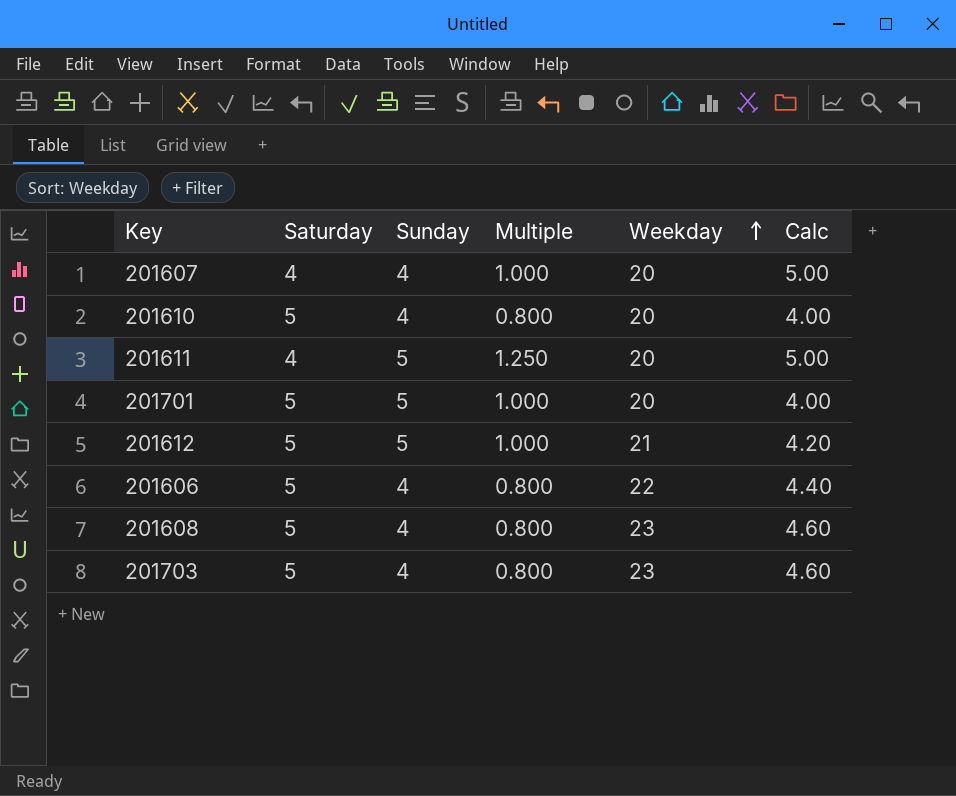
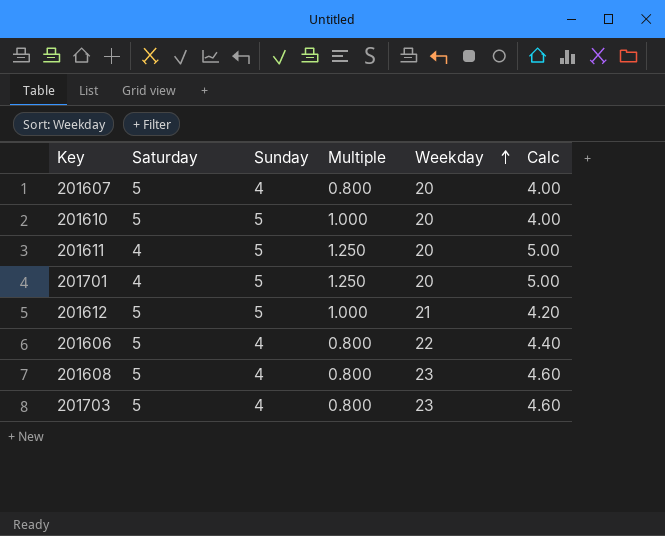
201607 | Saturday: 4 -> 5
201607 | Multiple: 1.000 -> 0.800
201607 | Calc: 5.00 -> 4.00
201610 | Sunday: 4 -> 5
201610 | Multiple: 0.800 -> 1.000
201701 | Saturday: 5 -> 4
201701 | Multiple: 1.000 -> 1.250
201701 | Calc: 4.00 -> 5.00

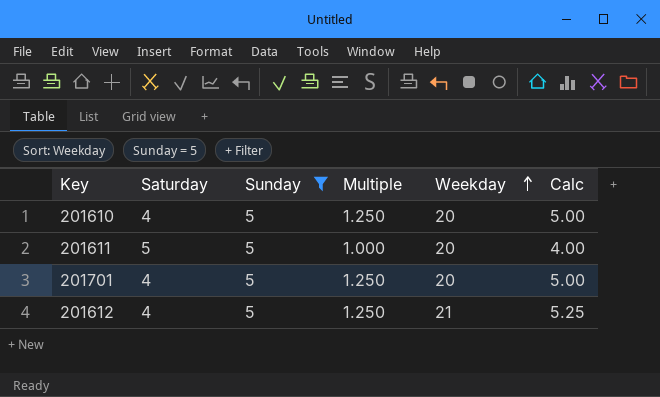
filter: none -> Sunday = 5
201610 | Saturday: 5 -> 4
201610 | Multiple: 1.000 -> 1.250
201610 | Calc: 4.00 -> 5.00
201611 | Saturday: 4 -> 5
201611 | Multiple: 1.250 -> 1.000
201611 | Calc: 5.00 -> 4.00
201612 | Saturday: 5 -> 4
201612 | Multiple: 1.000 -> 1.250
201612 | Calc: 4.20 -> 5.25

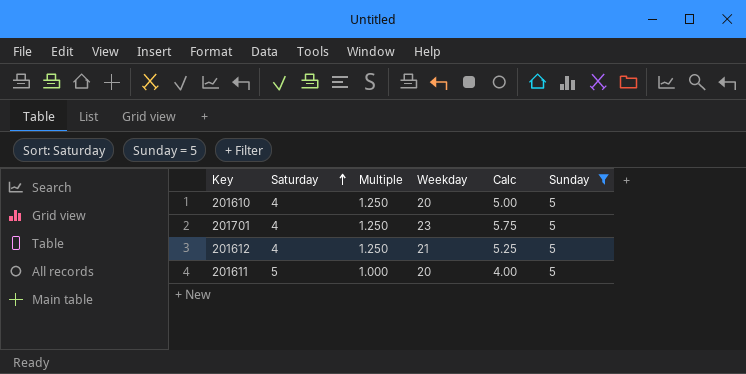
row order: Weekday ascending -> Saturday ascending
column Sunday | position: 3 -> 6
201701 | Weekday: 20 -> 23
201701 | Calc: 5.00 -> 5.75

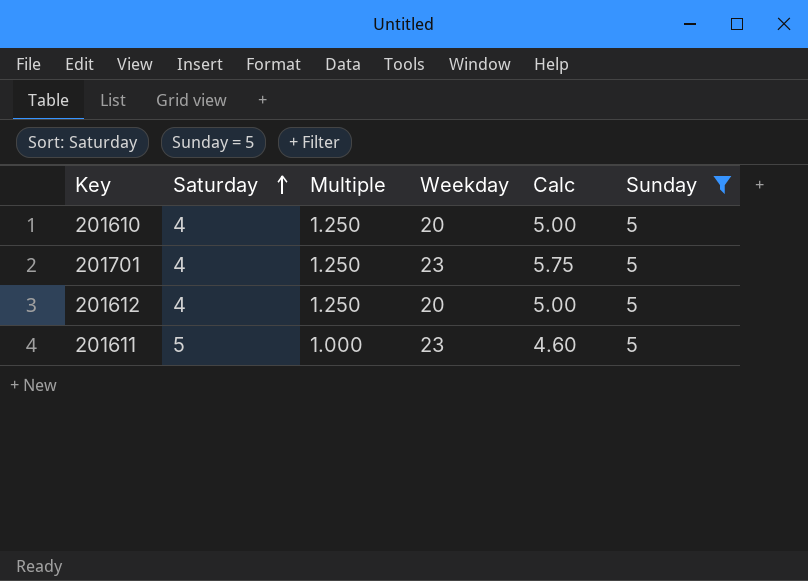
201612 | Weekday: 21 -> 20
201612 | Calc: 5.25 -> 5.00
201611 | Weekday: 20 -> 23
201611 | Calc: 4.00 -> 4.60

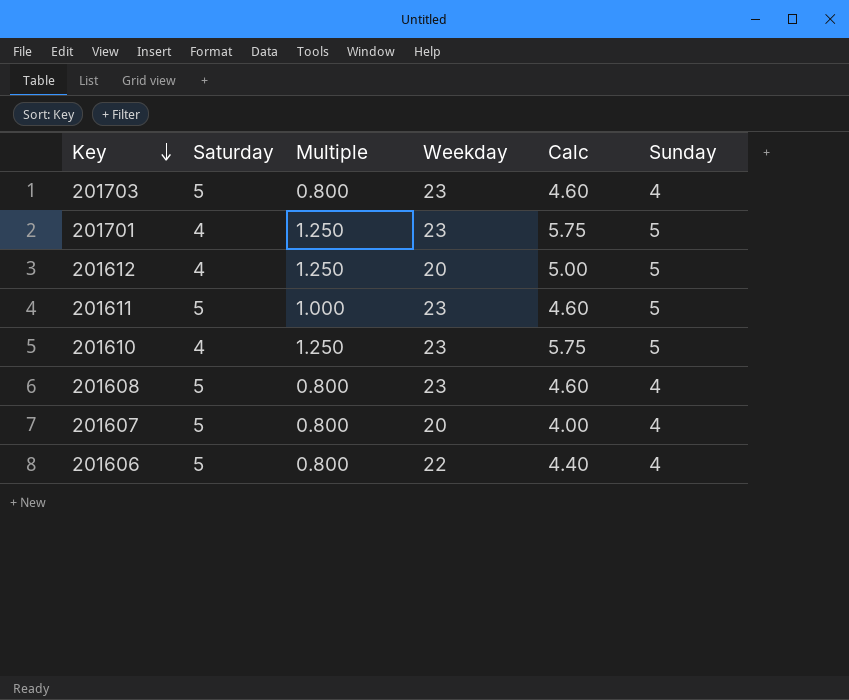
filter: Sunday = 5 -> none
row order: Saturday ascending -> Key descending
201610 | Weekday: 20 -> 23
201610 | Calc: 5.00 -> 5.75

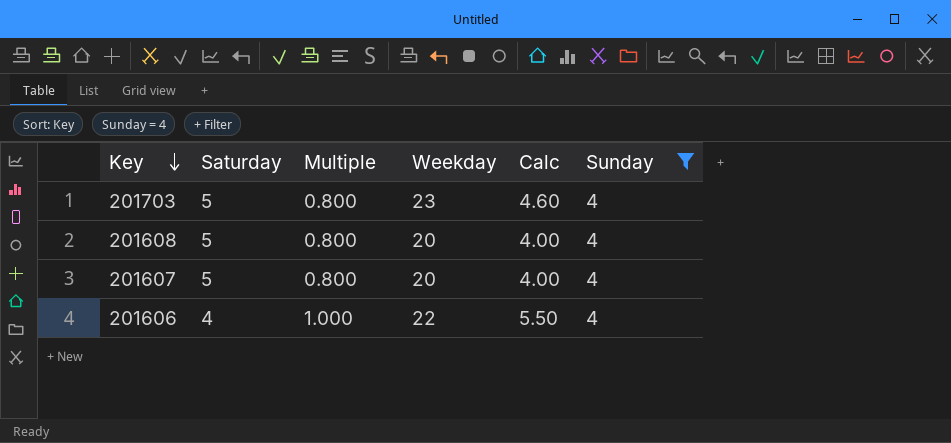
filter: none -> Sunday = 4
201608 | Weekday: 23 -> 20
201608 | Calc: 4.60 -> 4.00
201606 | Saturday: 5 -> 4
201606 | Multiple: 0.800 -> 1.000
201606 | Calc: 4.40 -> 5.50

